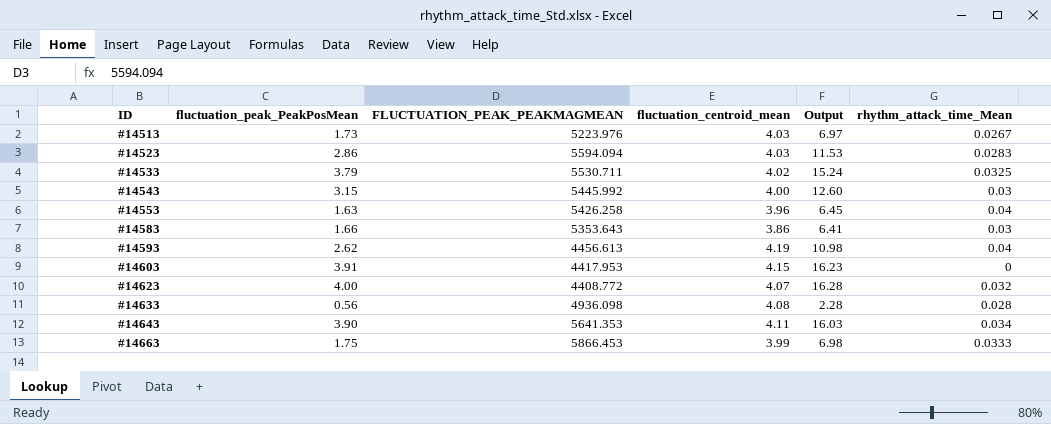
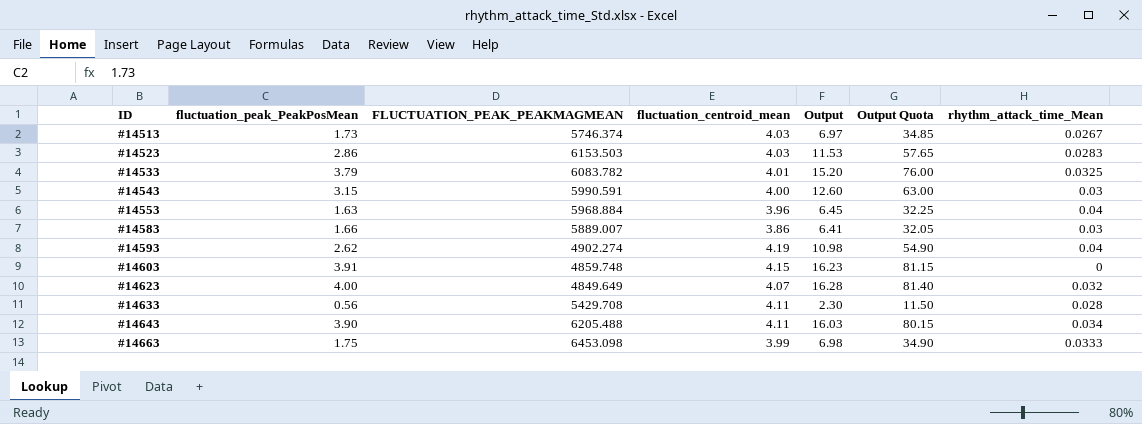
column Output Quota | formula: none -> [Output] * 5
#14513 | FLUCTUATION_PEAK_PEAKMAGMEAN: 5223.976 -> 5746.374
#14523 | FLUCTUATION_PEAK_PEAKMAGMEAN: 5594.094 -> 6153.503
#14533 | FLUCTUATION_PEAK_PEAKMAGMEAN: 5530.711 -> 6083.782
#14533 | fluctuation_centroid_mean: 4.02 -> 4.01
#14533 | Output: 15.24 -> 15.20
#14543 | FLUCTUATION_PEAK_PEAKMAGMEAN: 5445.992 -> 5990.591
#14553 | FLUCTUATION_PEAK_PEAKMAGMEAN: 5426.258 -> 5968.884
#14583 | FLUCTUATION_PEAK_PEAKMAGMEAN: 5353.643 -> 5889.007
#14593 | FLUCTUATION_PEAK_PEAKMAGMEAN: 4456.613 -> 4902.274
#14603 | FLUCTUATION_PEAK_PEAKMAGMEAN: 4417.953 -> 4859.748
#14623 | FLUCTUATION_PEAK_PEAKMAGMEAN: 4408.772 -> 4849.649
#14633 | FLUCTUATION_PEAK_PEAKMAGMEAN: 4936.098 -> 5429.708
#14633 | fluctuation_centroid_mean: 4.08 -> 4.11
#14633 | Output: 2.28 -> 2.30
#14643 | FLUCTUATION_PEAK_PEAKMAGMEAN: 5641.353 -> 6205.488
#14663 | FLUCTUATION_PEAK_PEAKMAGMEAN: 5866.453 -> 6453.098

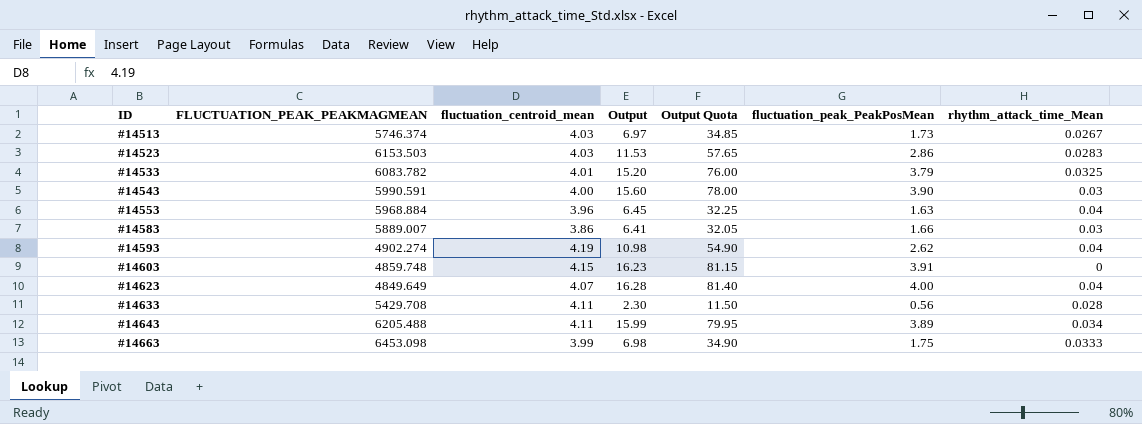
column fluctuation_peak_PeakPosMean | position: 2 -> 6
#14543 | Output: 12.60 -> 15.60
#14543 | Output Quota: 63.00 -> 78.00
#14543 | fluctuation_peak_PeakPosMean: 3.15 -> 3.90
#14623 | rhythm_attack_time_Mean: 0.032 -> 0.04
#14643 | Output: 16.03 -> 15.99
#14643 | Output Quota: 80.15 -> 79.95
#14643 | fluctuation_peak_PeakPosMean: 3.90 -> 3.89

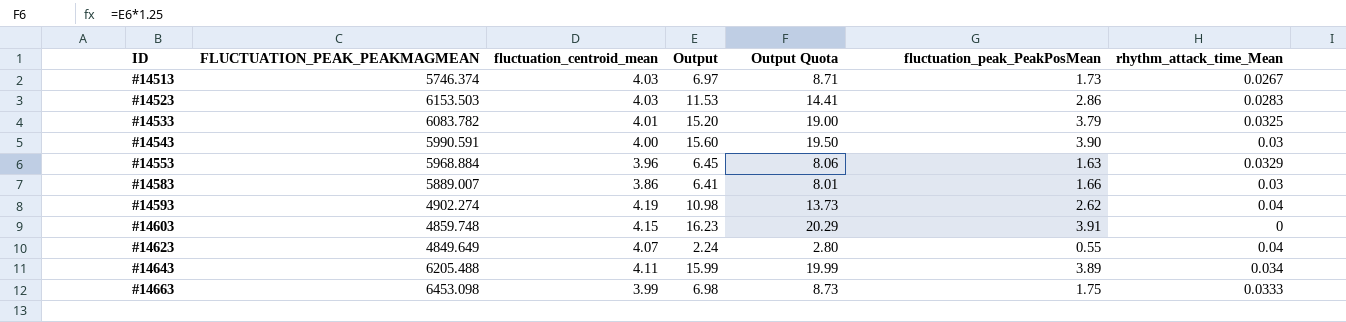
column Output Quota | formula: [Output] * 5 -> [Output] * 1.25
row #14633: 5429.708 | 4.11 | 2.30 | 11.50 | 0.56 | 0.028 -> none
#14553 | rhythm_attack_time_Mean: 0.04 -> 0.0329
#14623 | Output: 16.28 -> 2.24
#14623 | fluctuation_peak_PeakPosMean: 4.00 -> 0.55

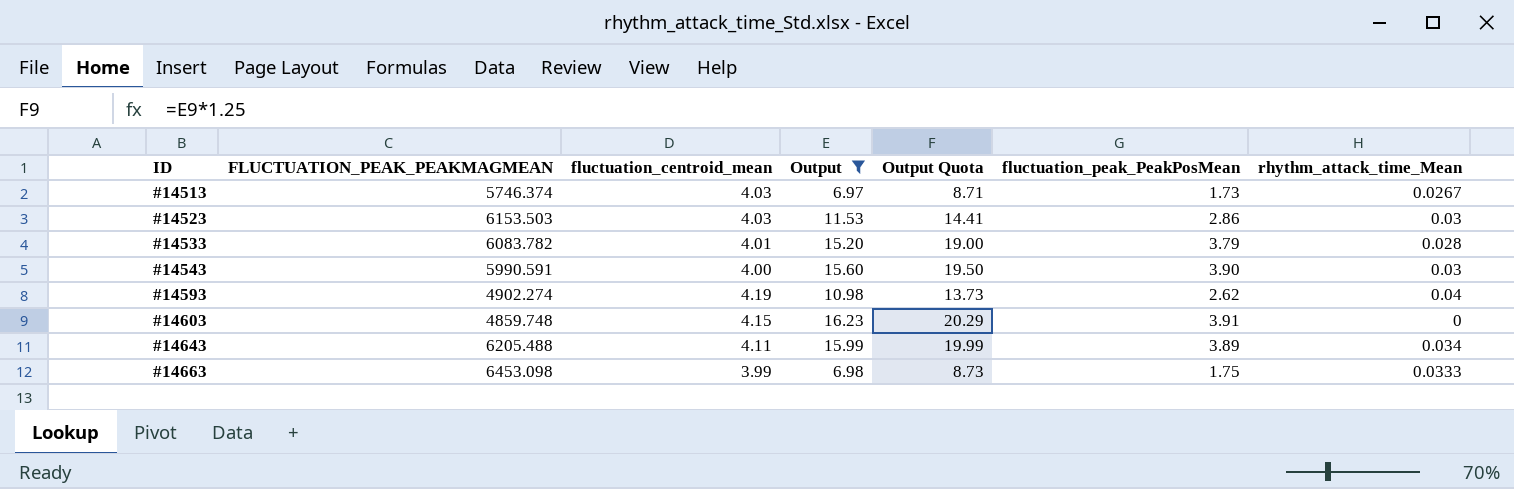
filter: none -> Output >= 6.97
#14523 | rhythm_attack_time_Mean: 0.0283 -> 0.03
#14533 | rhythm_attack_time_Mean: 0.0325 -> 0.028

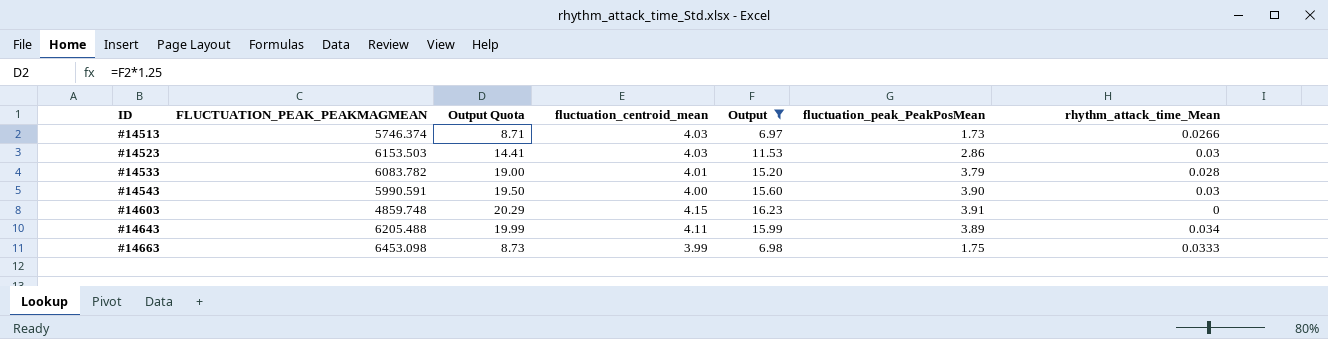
column Output Quota | position: 5 -> 3
row #14593: 4902.274 | 4.19 | 10.98 | 13.73 | 2.62 | 0.04 -> none
#14513 | rhythm_attack_time_Mean: 0.0267 -> 0.0266

